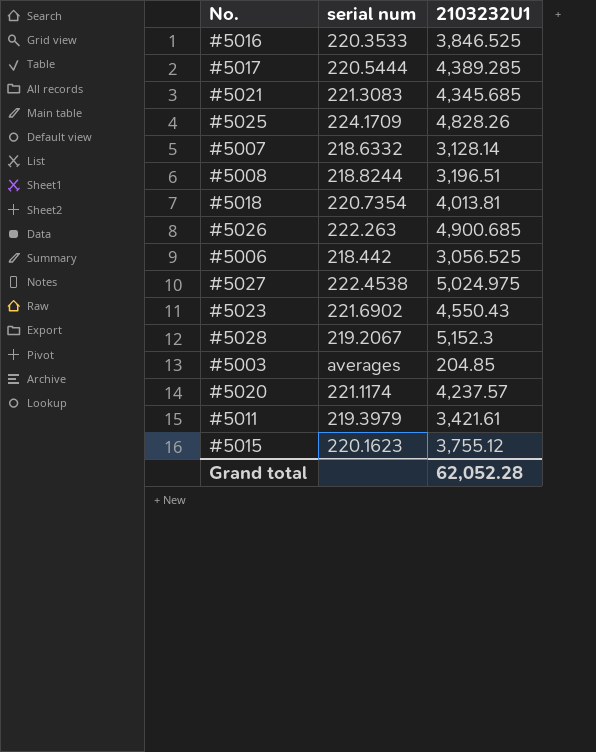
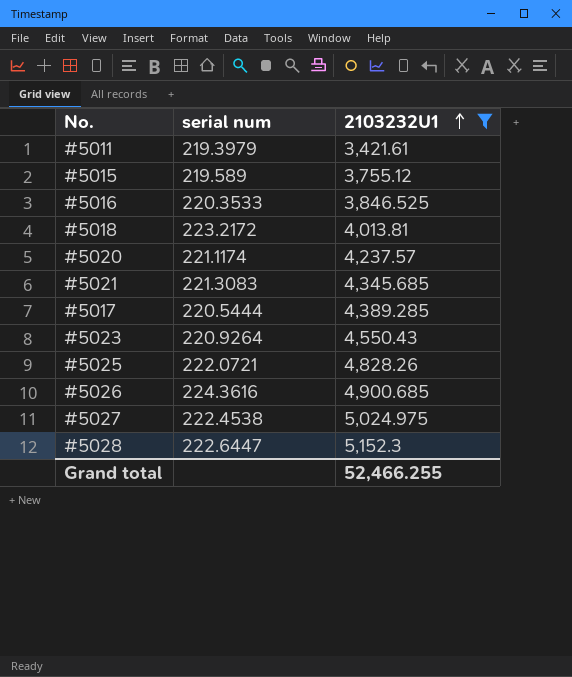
filter: none -> 2103232U1 >= 3,421.61
row order: none -> 2103232U1 ascending
#5015 | serial num: 220.1623 -> 219.589
#5018 | serial num: 220.7354 -> 223.2172
#5023 | serial num: 221.6902 -> 220.9264
#5025 | serial num: 224.1709 -> 222.0721
#5026 | serial num: 222.263 -> 224.3616
#5028 | serial num: 219.2067 -> 222.6447
Grand total | 2103232U1: 62,052.28 -> 52,466.255

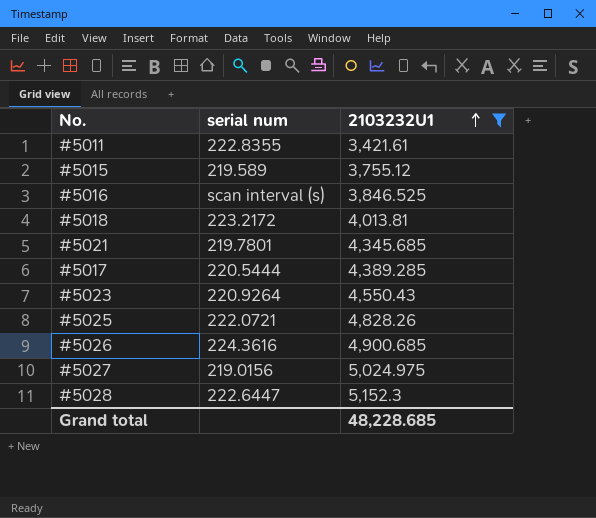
row #5020: 221.1174 | 4,237.57 -> none
#5011 | serial num: 219.3979 -> 222.8355
#5016 | serial num: 220.3533 -> scan interval (s)
#5021 | serial num: 221.3083 -> 219.7801
#5027 | serial num: 222.4538 -> 219.0156
Grand total | 2103232U1: 52,466.255 -> 48,228.685

